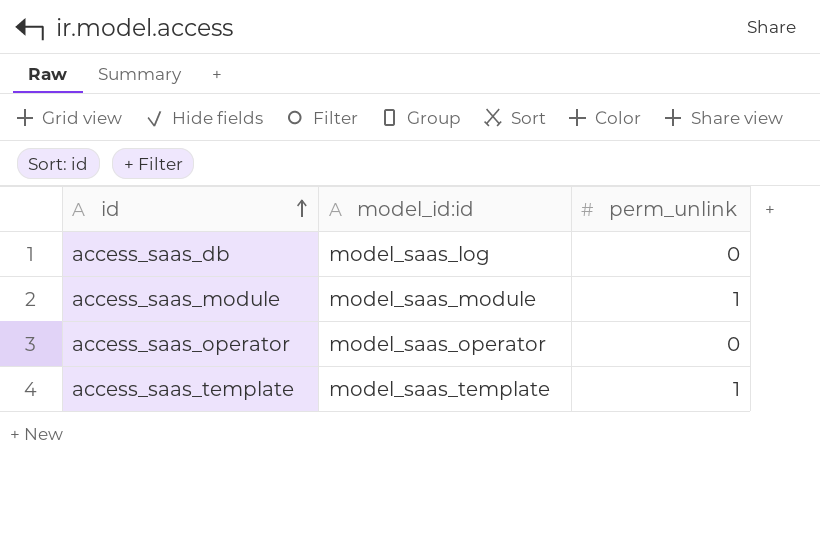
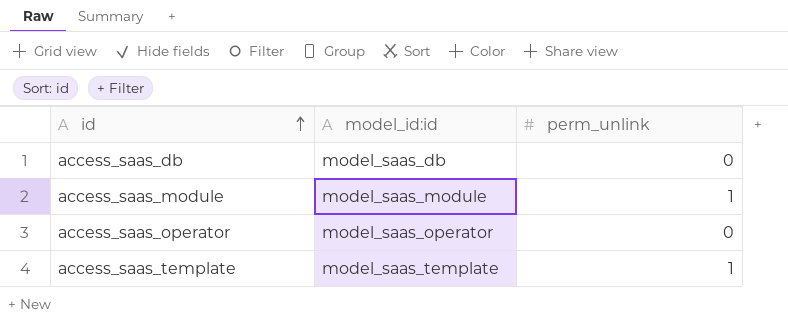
access_saas_db | model_id:id: model_saas_log -> model_saas_db

